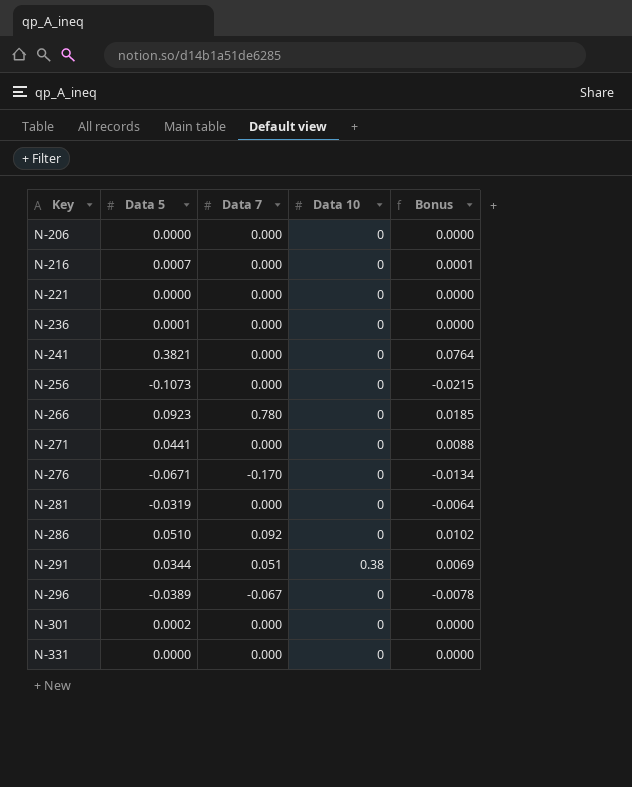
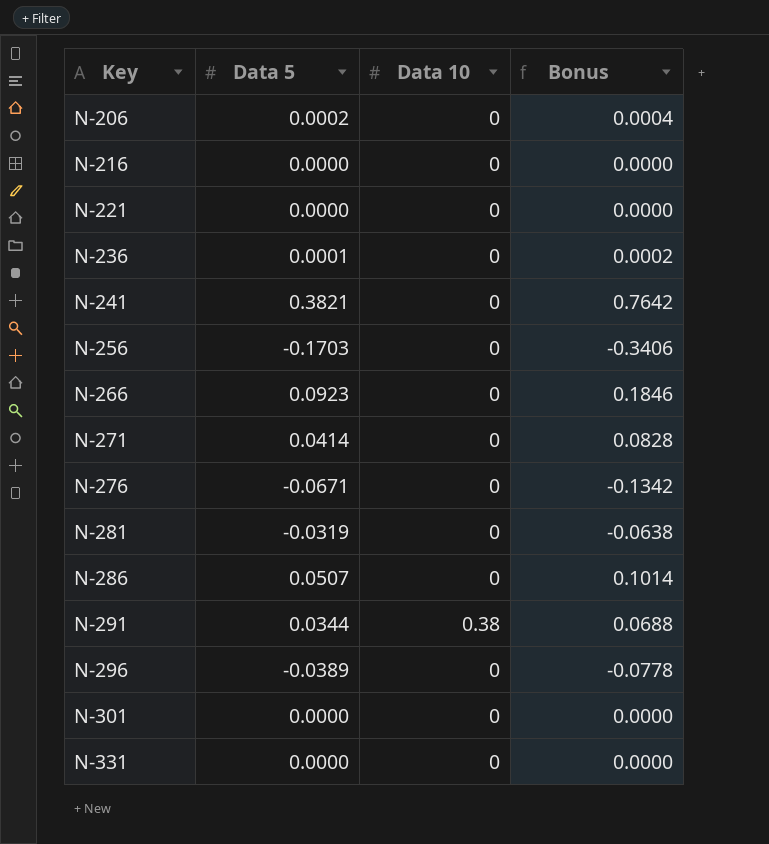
column Data 7 | position: 3 -> none
column Bonus | formula: [Data 5] * 0.2 -> [Data 5] * 2
N-206 | Data 5: 0.0000 -> 0.0002
N-216 | Data 5: 0.0007 -> 0.0000
N-256 | Data 5: -0.1073 -> -0.1703
N-271 | Data 5: 0.0441 -> 0.0414
N-286 | Data 5: 0.0510 -> 0.0507
N-301 | Data 5: 0.0002 -> 0.0000

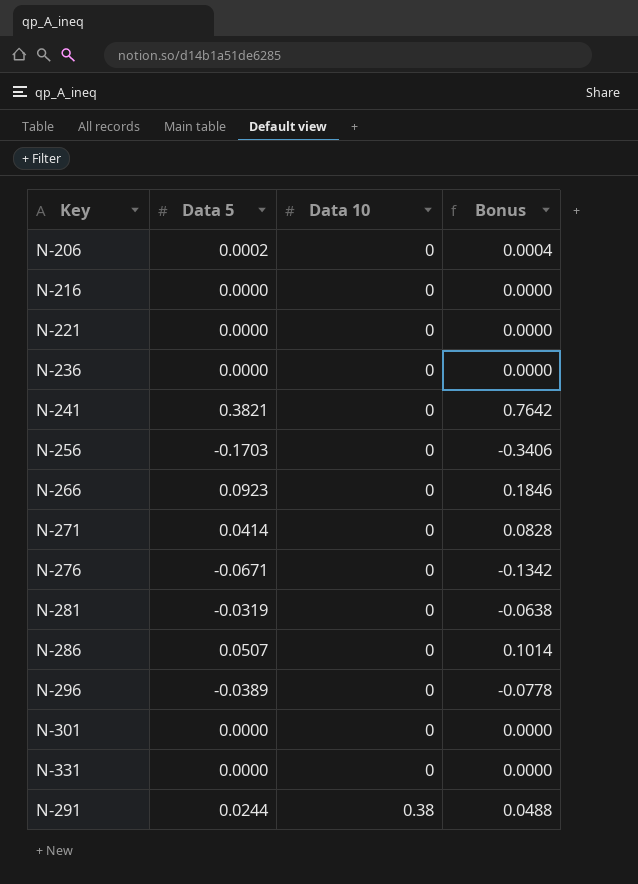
row order: Key ascending -> Data 10 ascending
N-236 | Data 5: 0.0001 -> 0.0000
N-236 | Bonus: 0.0002 -> 0.0000
N-291 | Data 5: 0.0344 -> 0.0244
N-291 | Bonus: 0.0688 -> 0.0488

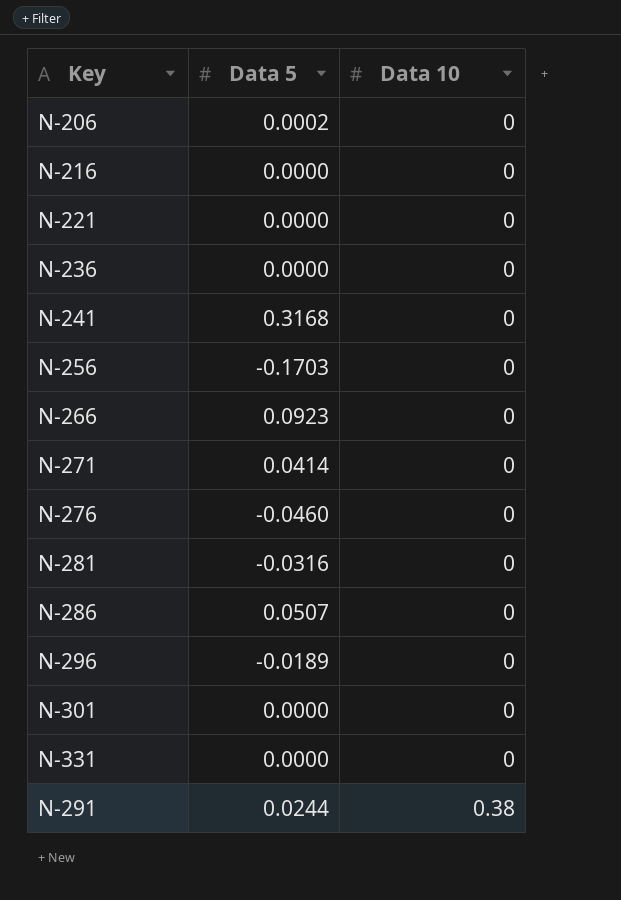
column Bonus | formula: [Data 5] * 2 -> none
N-241 | Data 5: 0.3821 -> 0.3168
N-276 | Data 5: -0.0671 -> -0.0460
N-281 | Data 5: -0.0319 -> -0.0316
N-296 | Data 5: -0.0389 -> -0.0189

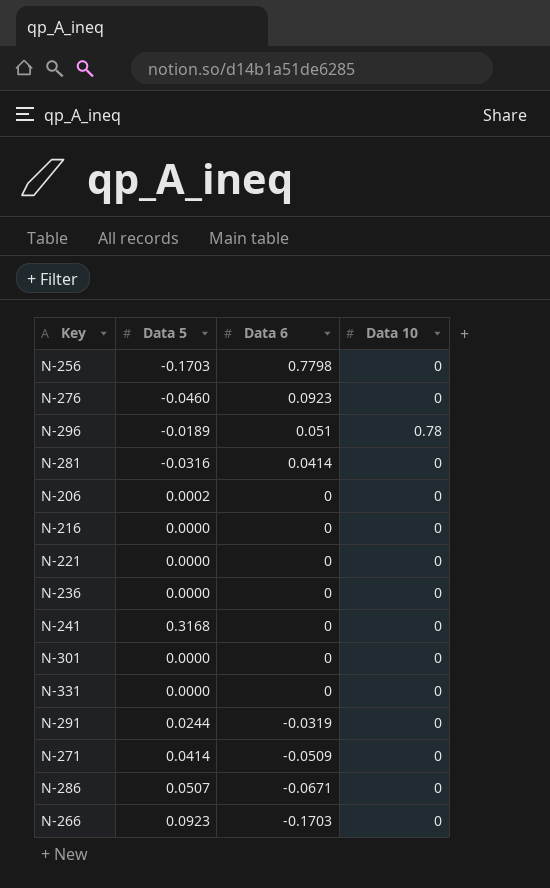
row order: Data 10 ascending -> Data 6 descending
column Data 6 | position: none -> 3
N-296 | Data 10: 0 -> 0.78
N-291 | Data 10: 0.38 -> 0

